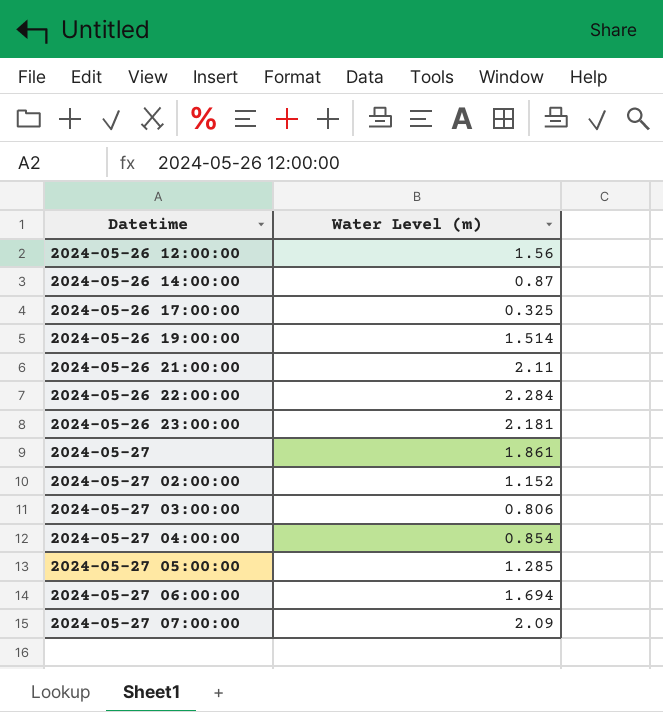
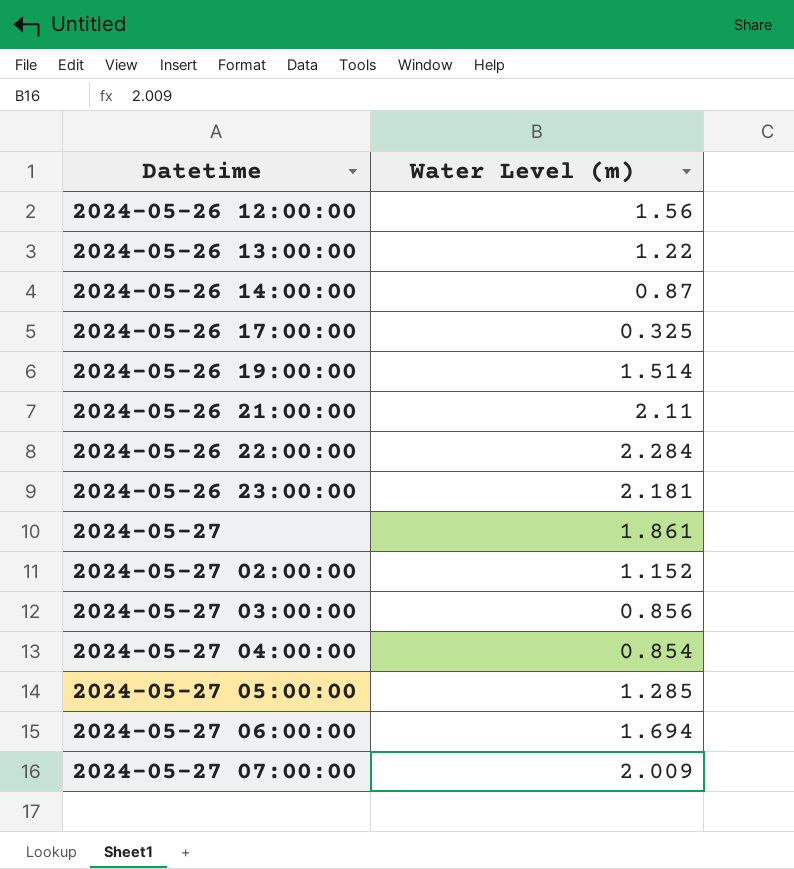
row 2024-05-26 13:00:00: none -> 1.22
2024-05-27 03:00:00 | Water Level (m): 0.806 -> 0.856
2024-05-27 07:00:00 | Water Level (m): 2.09 -> 2.009

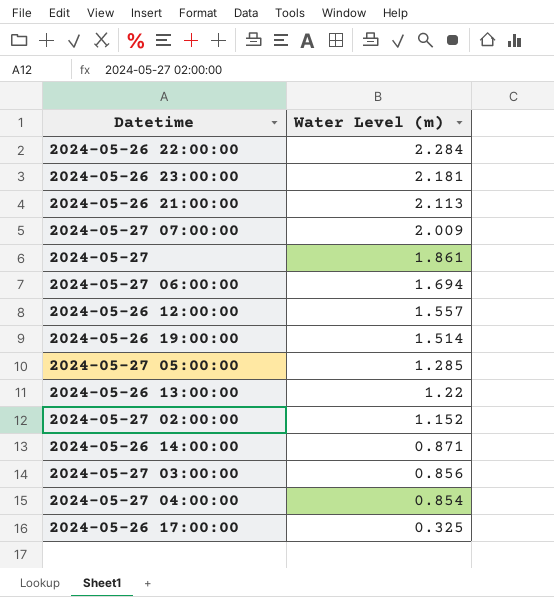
row order: Datetime ascending -> Water Level (m) descending
2024-05-26 21:00:00 | Water Level (m): 2.11 -> 2.113
2024-05-26 12:00:00 | Water Level (m): 1.56 -> 1.557
2024-05-26 14:00:00 | Water Level (m): 0.87 -> 0.871

